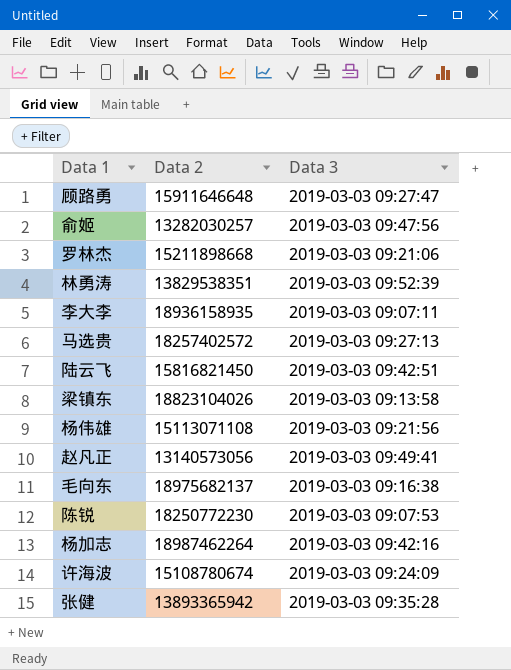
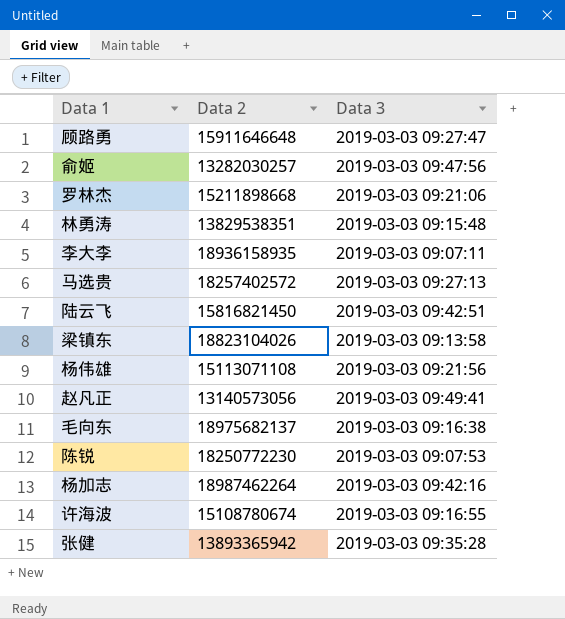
林勇涛 | Data 3: 2019-03-03 09:52:39 -> 2019-03-03 09:15:48
许海波 | Data 3: 2019-03-03 09:24:09 -> 2019-03-03 09:16:55

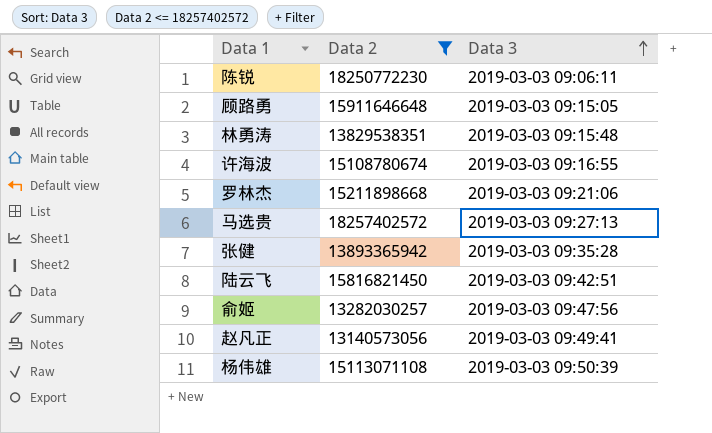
filter: none -> Data 2 <= 18257402572
row order: none -> Data 3 ascending
陈锐 | Data 3: 2019-03-03 09:07:53 -> 2019-03-03 09:06:11
顾路勇 | Data 3: 2019-03-03 09:27:47 -> 2019-03-03 09:15:05
杨伟雄 | Data 3: 2019-03-03 09:21:56 -> 2019-03-03 09:50:39

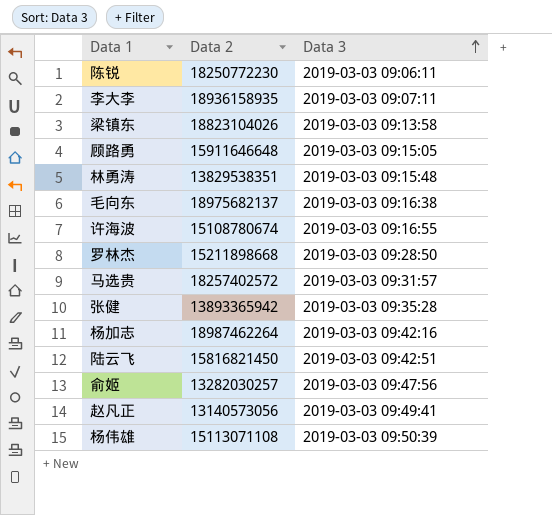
filter: Data 2 <= 18257402572 -> none
罗林杰 | Data 3: 2019-03-03 09:21:06 -> 2019-03-03 09:28:50
马选贵 | Data 3: 2019-03-03 09:27:13 -> 2019-03-03 09:31:57

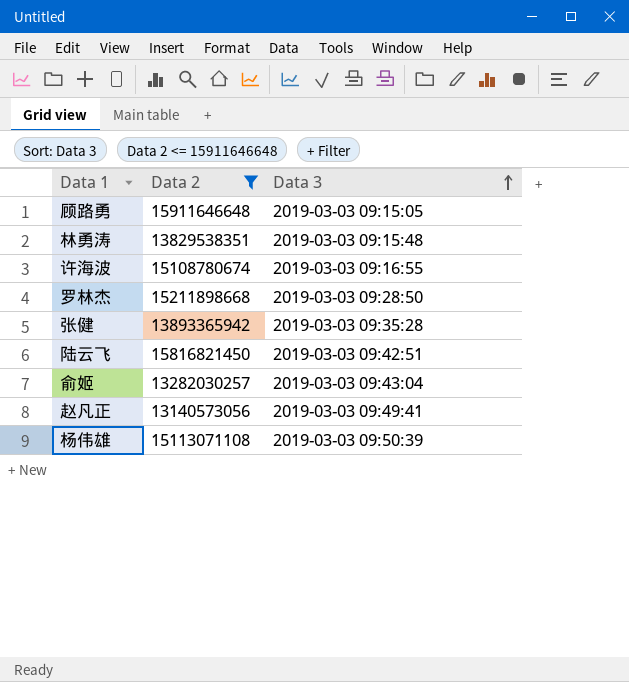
filter: none -> Data 2 <= 15911646648
俞姬 | Data 3: 2019-03-03 09:47:56 -> 2019-03-03 09:43:04

